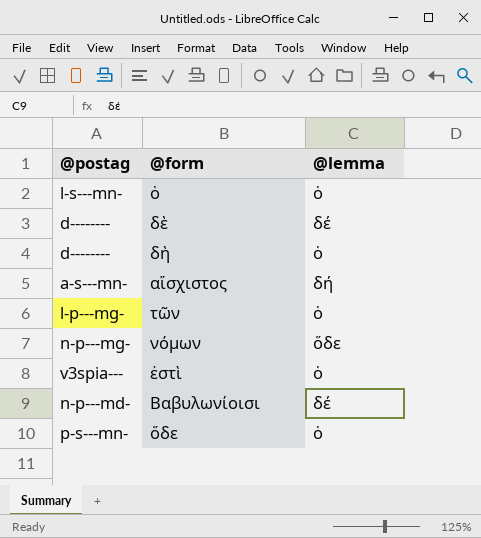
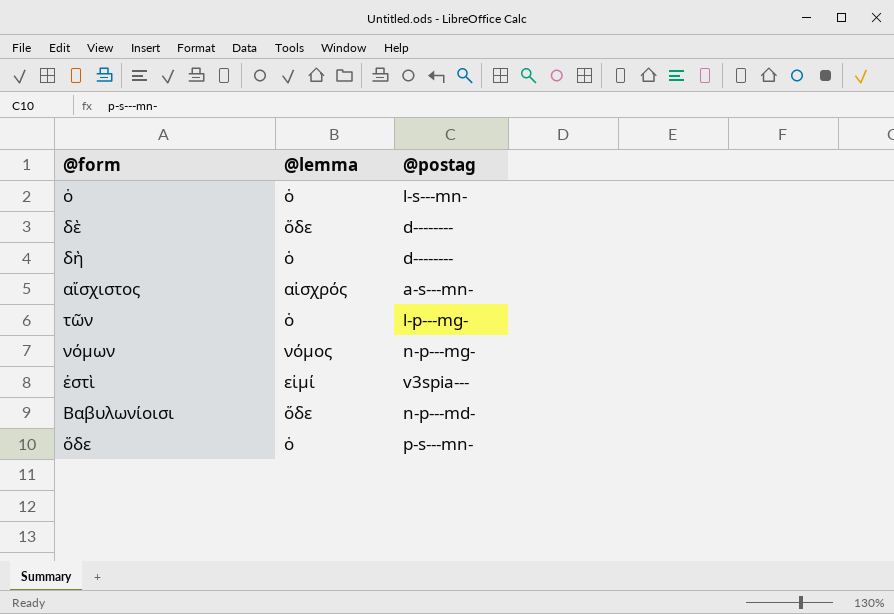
column @postag | position: 1 -> 3
δὲ | @lemma: δέ -> ὅδε
αἴσχιστος | @lemma: δή -> αἰσχρός
νόμων | @lemma: ὅδε -> νόμος
ἐστὶ | @lemma: ὁ -> εἰμί
Βαβυλωνίοισι | @lemma: δέ -> ὅδε

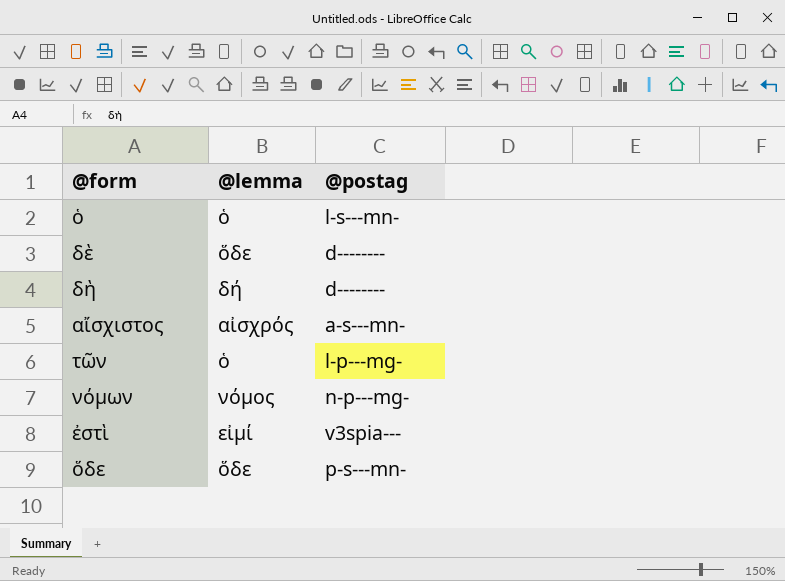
row Βαβυλωνίοισι: ὅδε | n-p---md- -> none
δὴ | @lemma: ὁ -> δή
ὅδε | @lemma: ὁ -> ὅδε

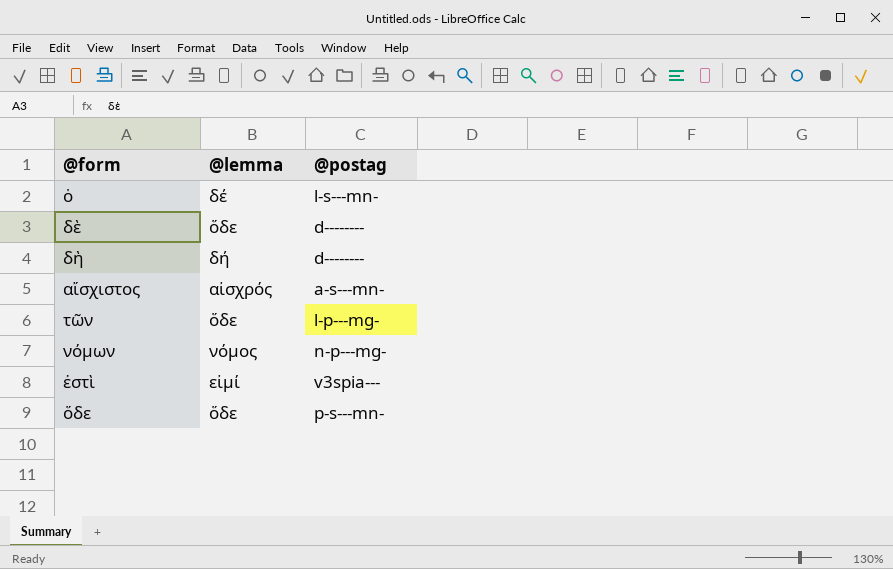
ὁ | @lemma: ὁ -> δέ
τῶν | @lemma: ὁ -> ὅδε

